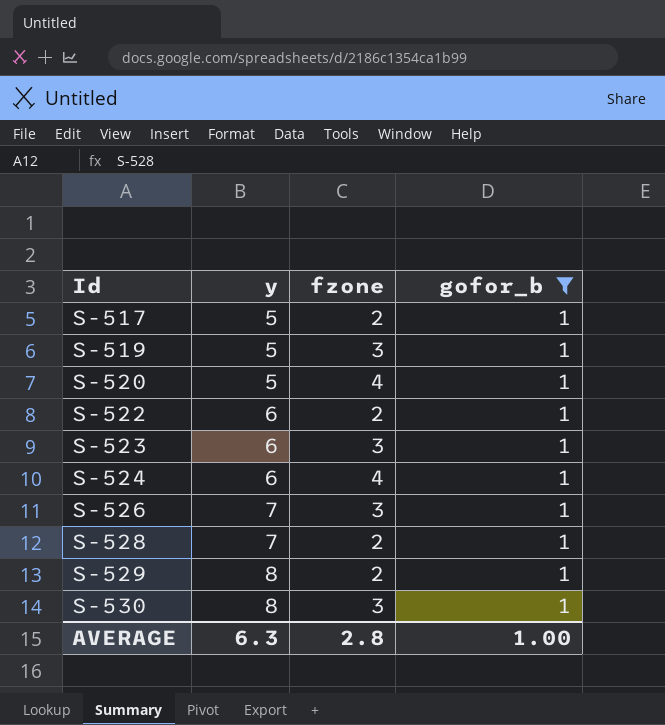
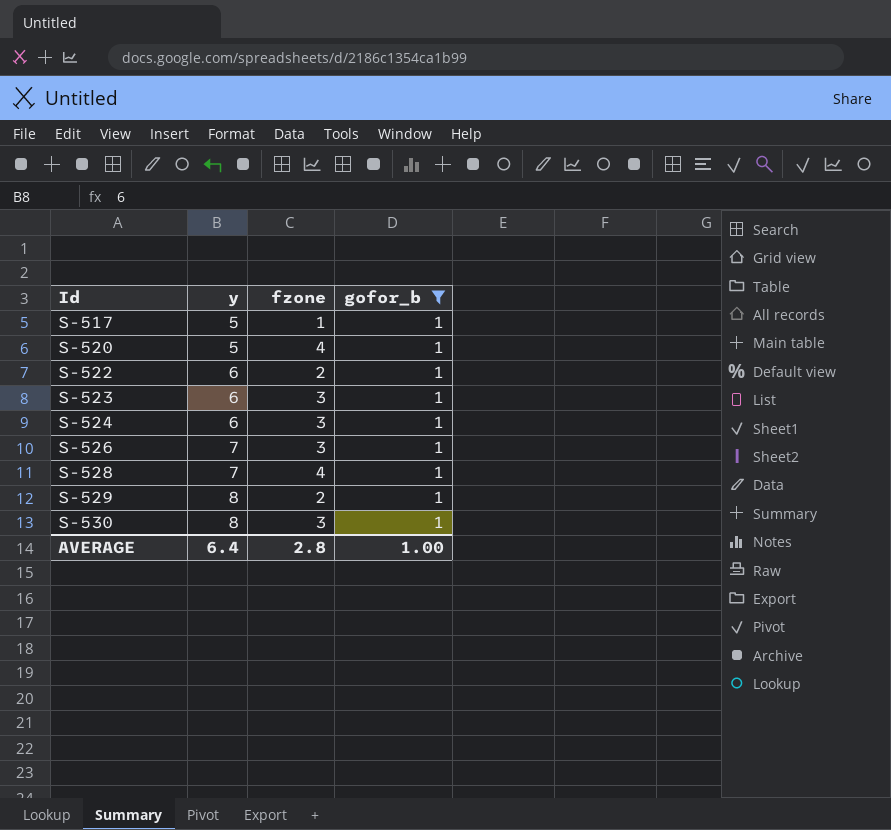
row S-519: 5 | 3 | 1 -> none
S-517 | fzone: 2 -> 1
S-524 | fzone: 4 -> 3
S-528 | fzone: 2 -> 4
AVERAGE | y: 6.3 -> 6.4

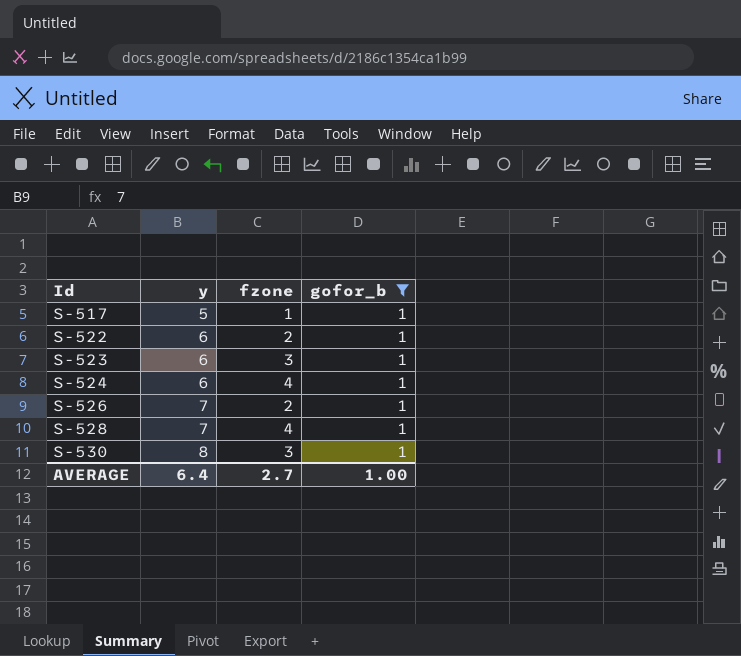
row S-520: 5 | 4 | 1 -> none
row S-529: 8 | 2 | 1 -> none
S-524 | fzone: 3 -> 4
S-526 | fzone: 3 -> 2
AVERAGE | fzone: 2.8 -> 2.7

